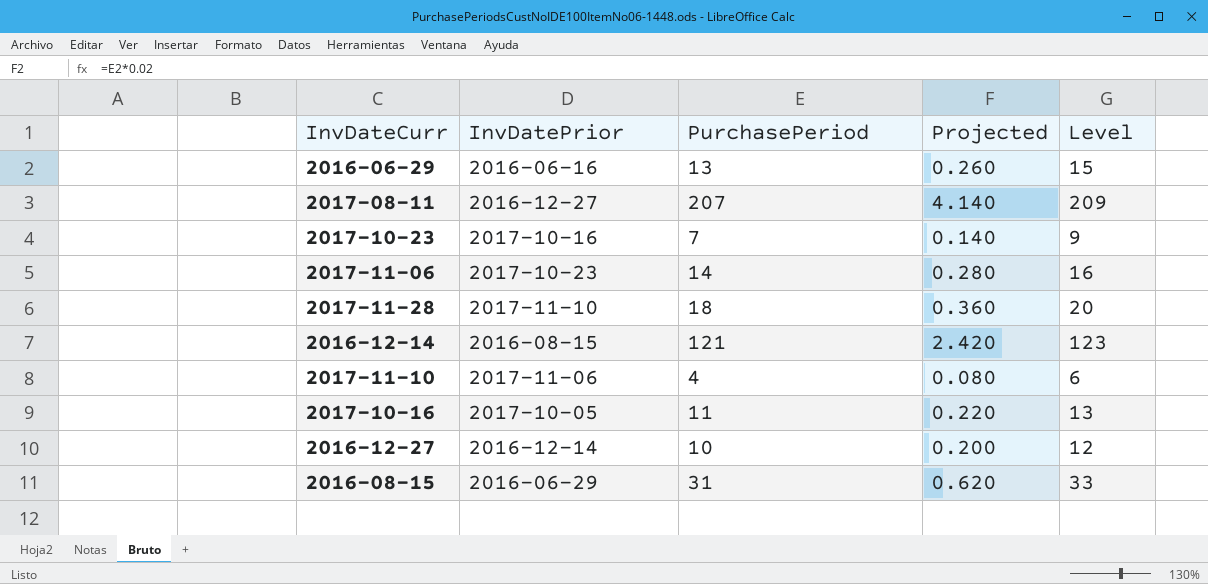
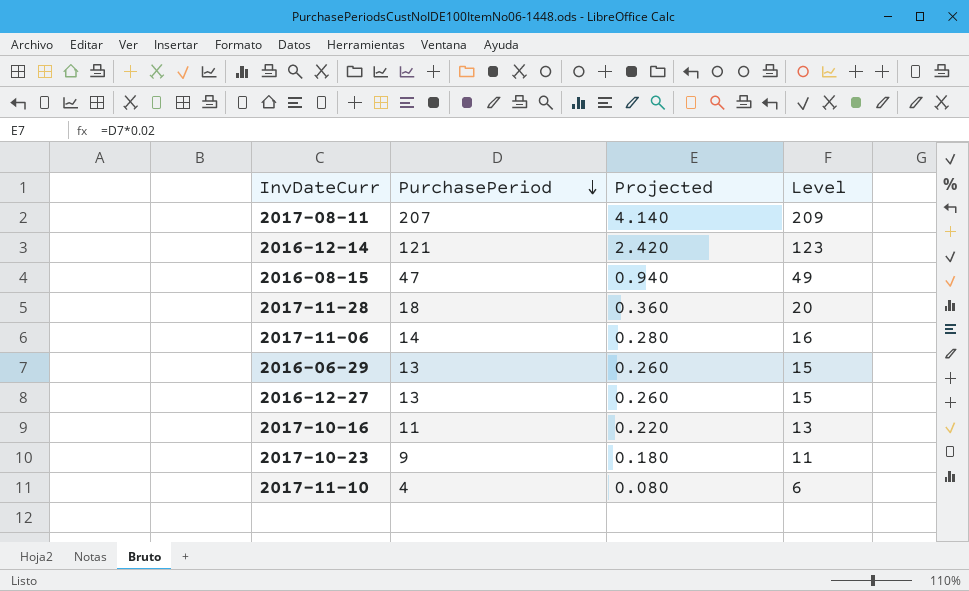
row order: none -> PurchasePeriod descending
column InvDatePrior | position: 2 -> none
2016-08-15 | PurchasePeriod: 31 -> 47
2016-08-15 | Projected: 0.620 -> 0.940
2016-08-15 | Level: 33 -> 49
2016-12-27 | PurchasePeriod: 10 -> 13
2016-12-27 | Projected: 0.200 -> 0.260
2016-12-27 | Level: 12 -> 15
2017-10-23 | PurchasePeriod: 7 -> 9
2017-10-23 | Projected: 0.140 -> 0.180
2017-10-23 | Level: 9 -> 11

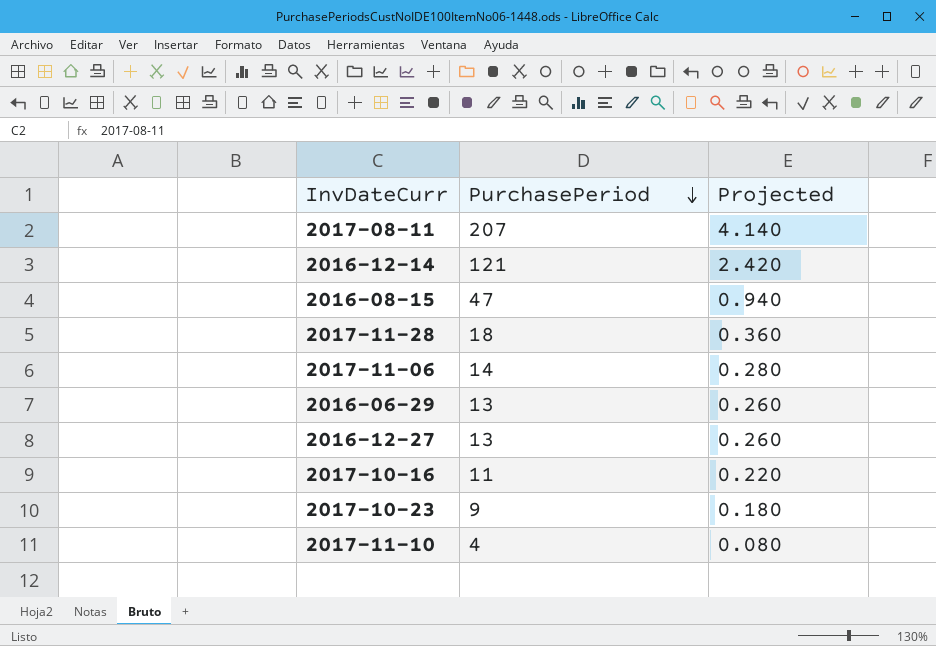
column Level | formula: [PurchasePeriod] + 2 -> none

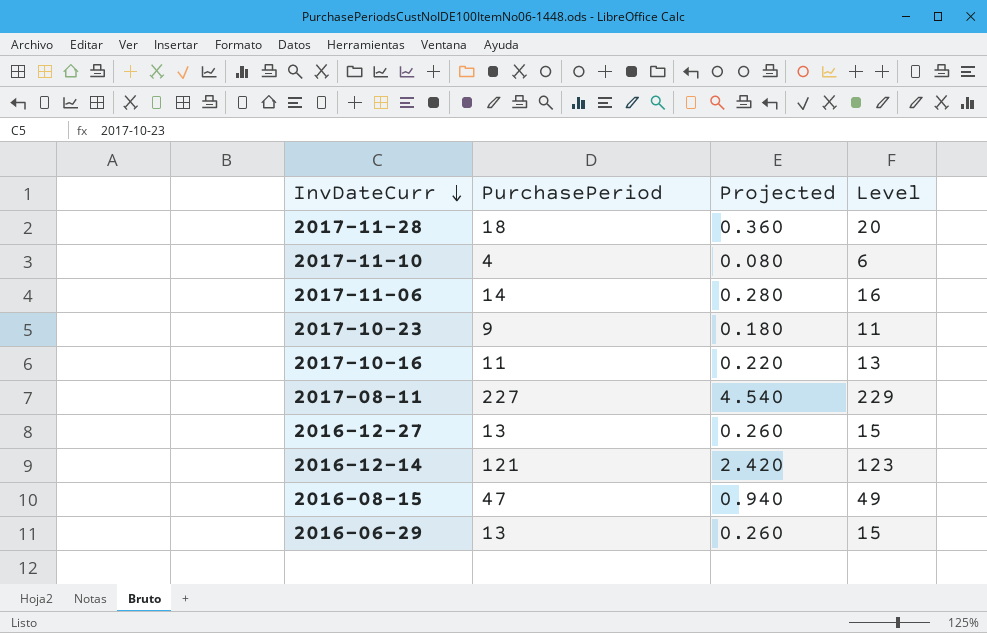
row order: PurchasePeriod descending -> InvDateCurr descending
column Level | formula: none -> [PurchasePeriod] + 2
2017-08-11 | PurchasePeriod: 207 -> 227
2017-08-11 | Projected: 4.140 -> 4.540

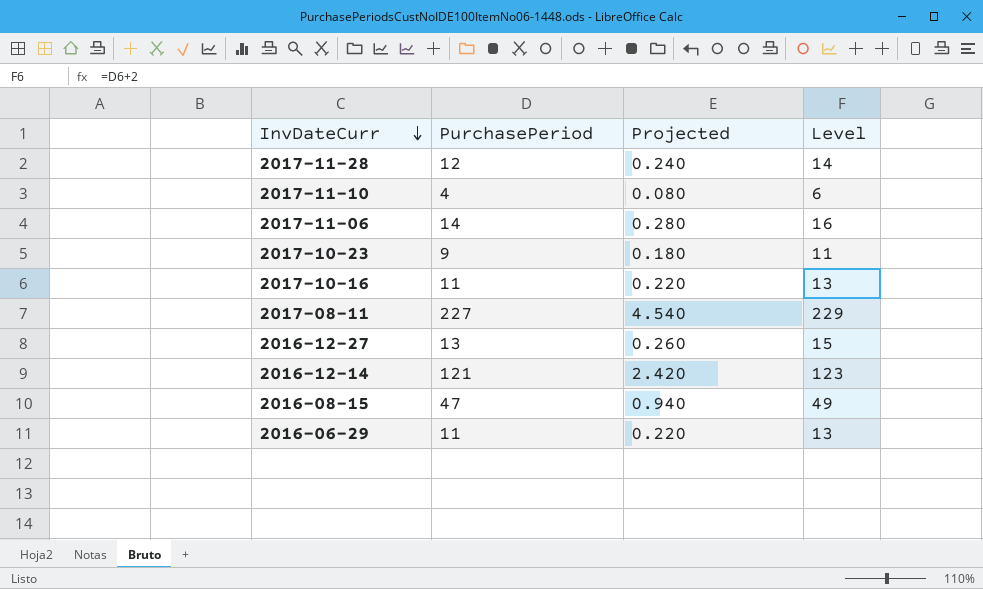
2017-11-28 | PurchasePeriod: 18 -> 12
2017-11-28 | Projected: 0.360 -> 0.240
2017-11-28 | Level: 20 -> 14
2016-06-29 | PurchasePeriod: 13 -> 11
2016-06-29 | Projected: 0.260 -> 0.220
2016-06-29 | Level: 15 -> 13

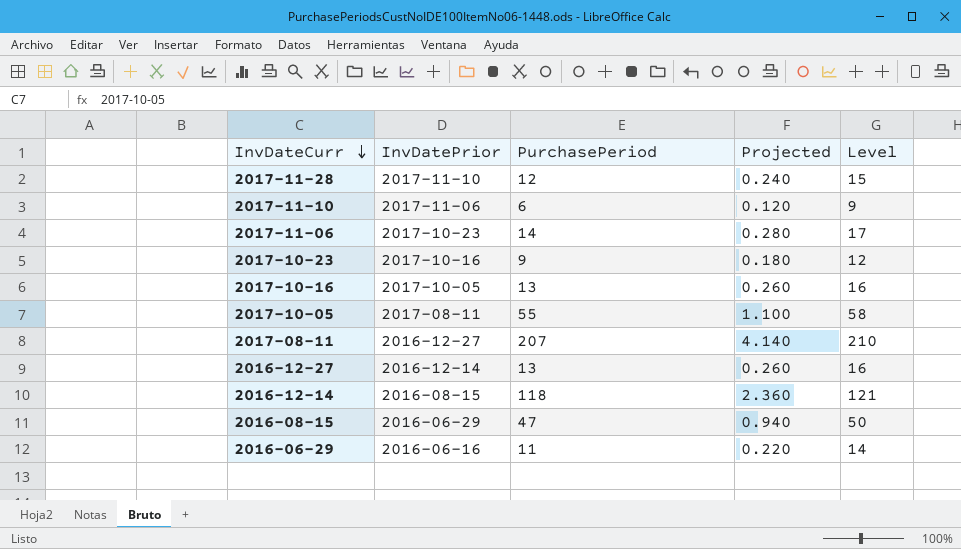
column InvDatePrior | position: none -> 2
column Level | formula: [PurchasePeriod] + 2 -> [PurchasePeriod] + 3
2017-11-10 | PurchasePeriod: 4 -> 6
2017-11-10 | Projected: 0.080 -> 0.120
2017-10-16 | PurchasePeriod: 11 -> 13
2017-10-16 | Projected: 0.220 -> 0.260
row 2017-10-05: none -> 2017-08-11 | 55 | 1.100 | 58
2017-08-11 | PurchasePeriod: 227 -> 207
2017-08-11 | Projected: 4.540 -> 4.140
2016-12-14 | PurchasePeriod: 121 -> 118
2016-12-14 | Projected: 2.420 -> 2.360

